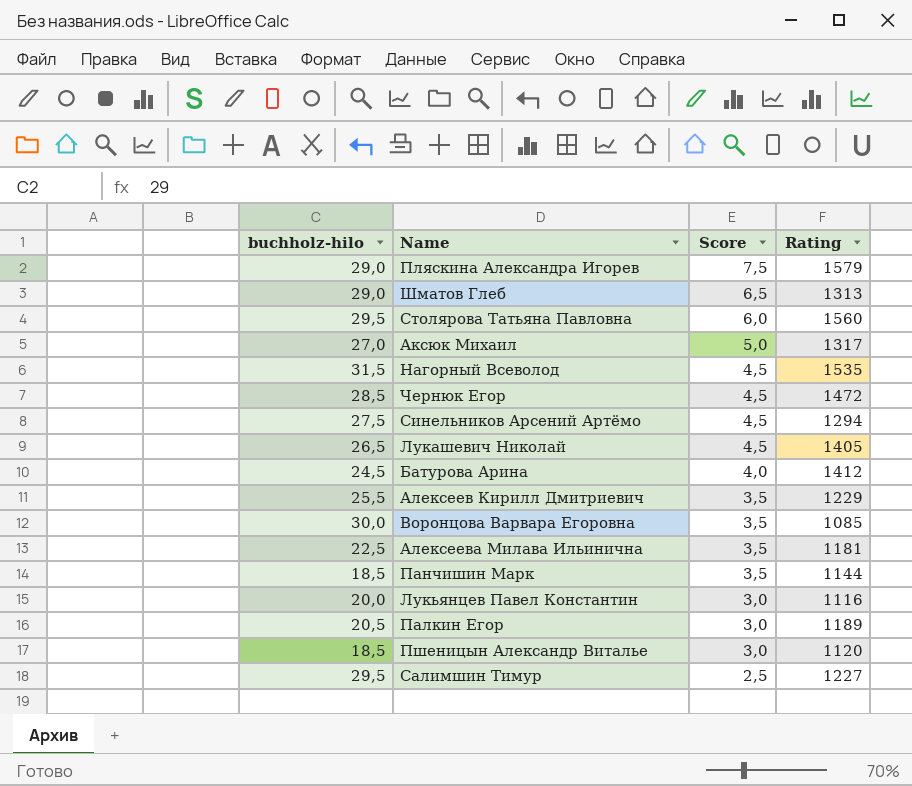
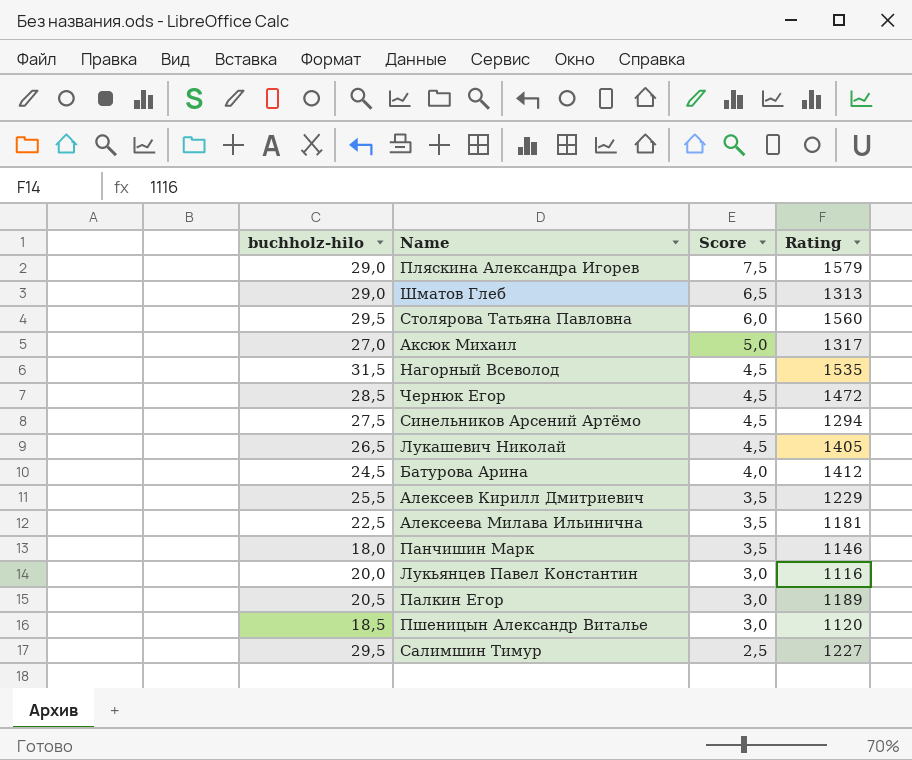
row Воронцова Варвара Егоровна: 30,0 | 3,5 | 1085 -> none
Панчишин Марк | buchholz-hilo: 18,5 -> 18,0
Панчишин Марк | Rating: 1144 -> 1146

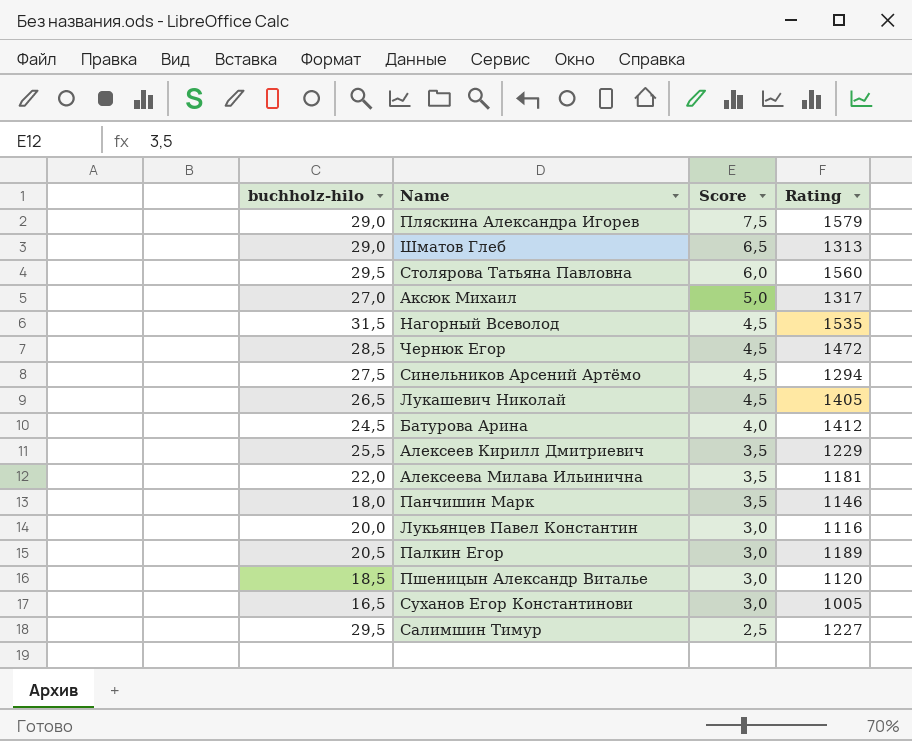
Алексеева Милава Ильинична | buchholz-hilo: 22,5 -> 22,0
row Суханов Егор Константинови: none -> 16,5 | 3,0 | 1005

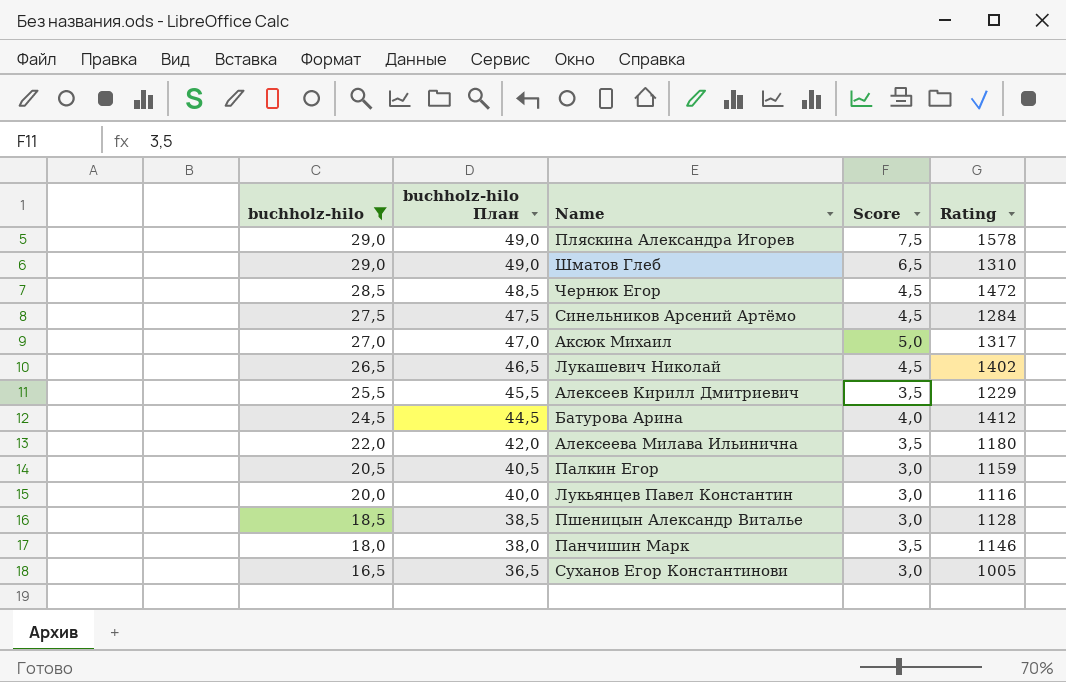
filter: none -> buchholz-hilo <= 29,0
row order: Score descending -> buchholz-hilo descending
column buchholz-hilo План | formula: none -> [buchholz-hilo] + 20
Пляскина Александра Игорев | Rating: 1579 -> 1578
Шматов Глеб | Rating: 1313 -> 1310
Синельников Арсений Артёмо | Rating: 1294 -> 1284
Лукашевич Николай | Rating: 1405 -> 1402
Алексеева Милава Ильинична | Rating: 1181 -> 1180
Палкин Егор | Rating: 1189 -> 1159
Пшеницын Александр Виталье | Rating: 1120 -> 1128

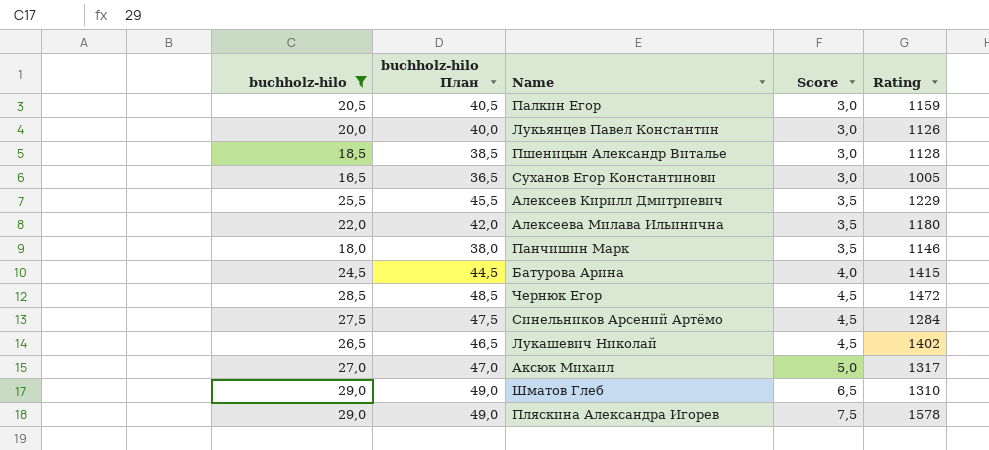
row order: buchholz-hilo descending -> Score ascending
Лукьянцев Павел Константин | Rating: 1116 -> 1126
Батурова Арина | Rating: 1412 -> 1415

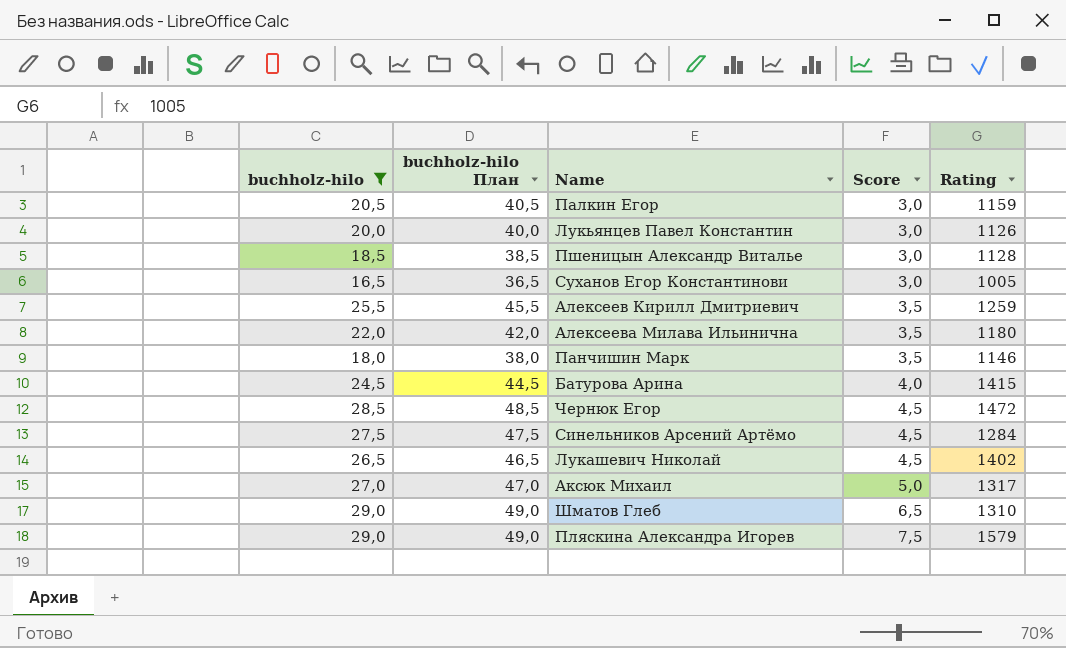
Алексеев Кирилл Дмитриевич | Rating: 1229 -> 1259
Пляскина Александра Игорев | Rating: 1578 -> 1579

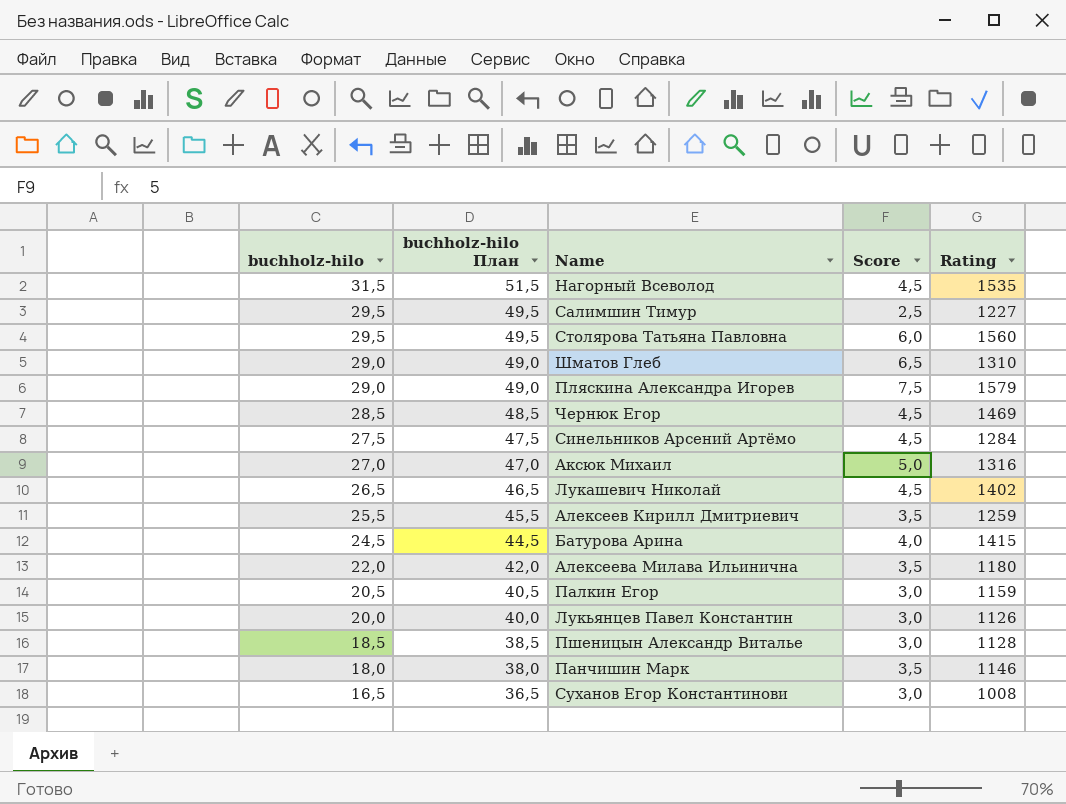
filter: buchholz-hilo <= 29,0 -> none
row order: Score ascending -> buchholz-hilo descending
Чернюк Егор | Rating: 1472 -> 1469
Аксюк Михаил | Rating: 1317 -> 1316
Суханов Егор Константинови | Rating: 1005 -> 1008

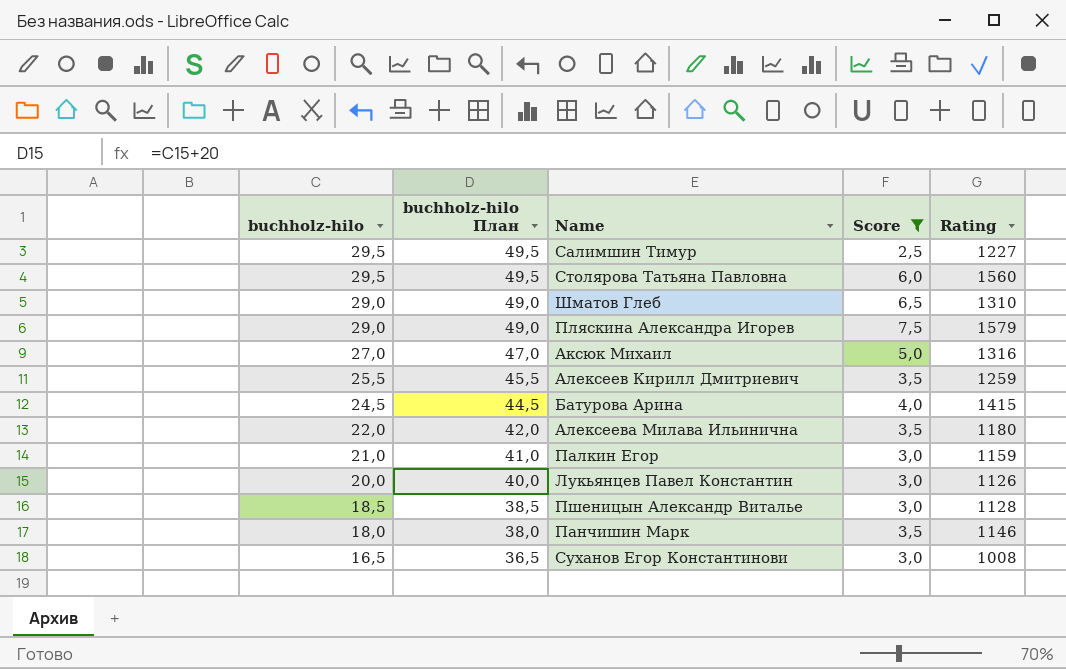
filter: none -> Score != 4,5
Палкин Егор | buchholz-hilo: 20,5 -> 21,0
Палкин Егор | buchholz-hilo План: 40,5 -> 41,0

